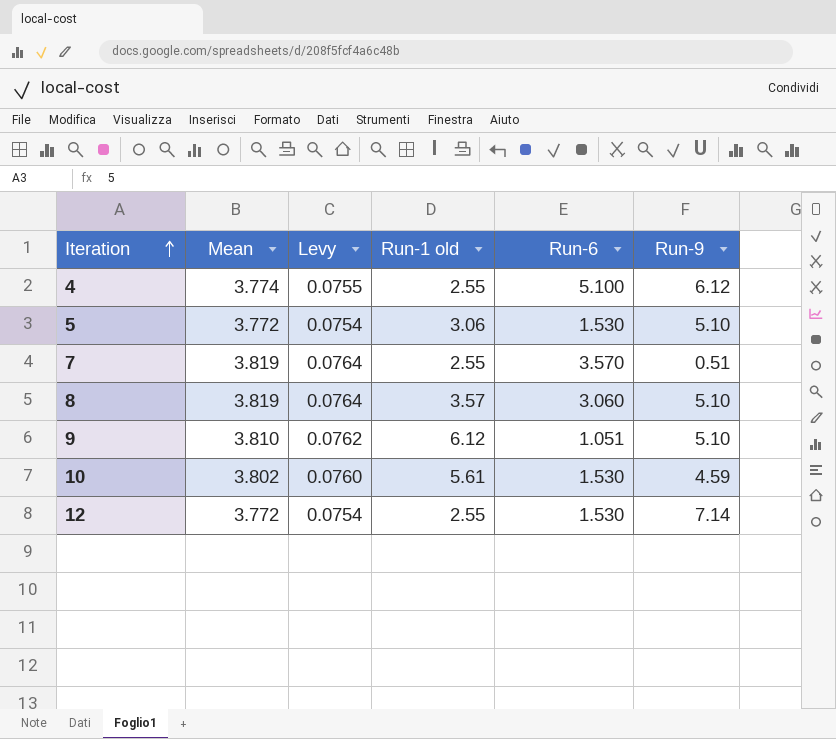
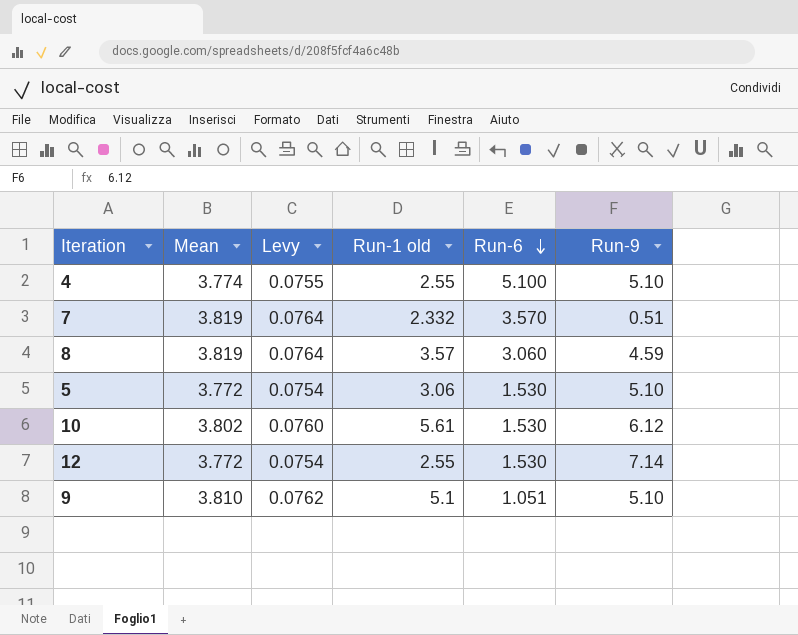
row order: Iteration ascending -> Run-6 descending
4 | Run-9: 6.12 -> 5.10
7 | Run-1 old: 2.55 -> 2.332
8 | Run-9: 5.10 -> 4.59
10 | Run-9: 4.59 -> 6.12
9 | Run-1 old: 6.12 -> 5.1

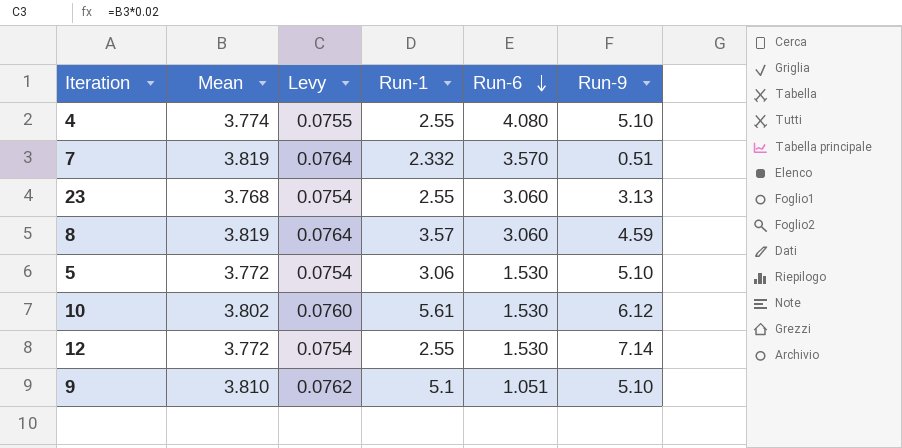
column name: Run-1 old -> Run-1
4 | Run-6: 5.100 -> 4.080
row 23: none -> 3.768 | 0.0754 | 2.55 | 3.060 | 3.13

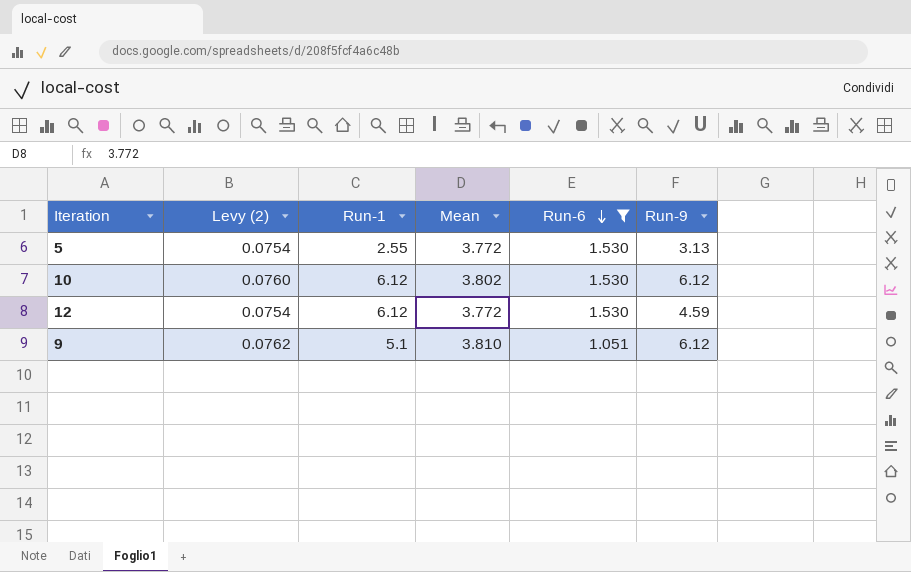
filter: none -> Run-6 <= 1.530
column name: Levy -> Levy (2)
column Mean | position: 2 -> 4
5 | Run-1: 3.06 -> 2.55
5 | Run-9: 5.10 -> 3.13
10 | Run-1: 5.61 -> 6.12
12 | Run-1: 2.55 -> 6.12
12 | Run-9: 7.14 -> 4.59
9 | Run-9: 5.10 -> 6.12

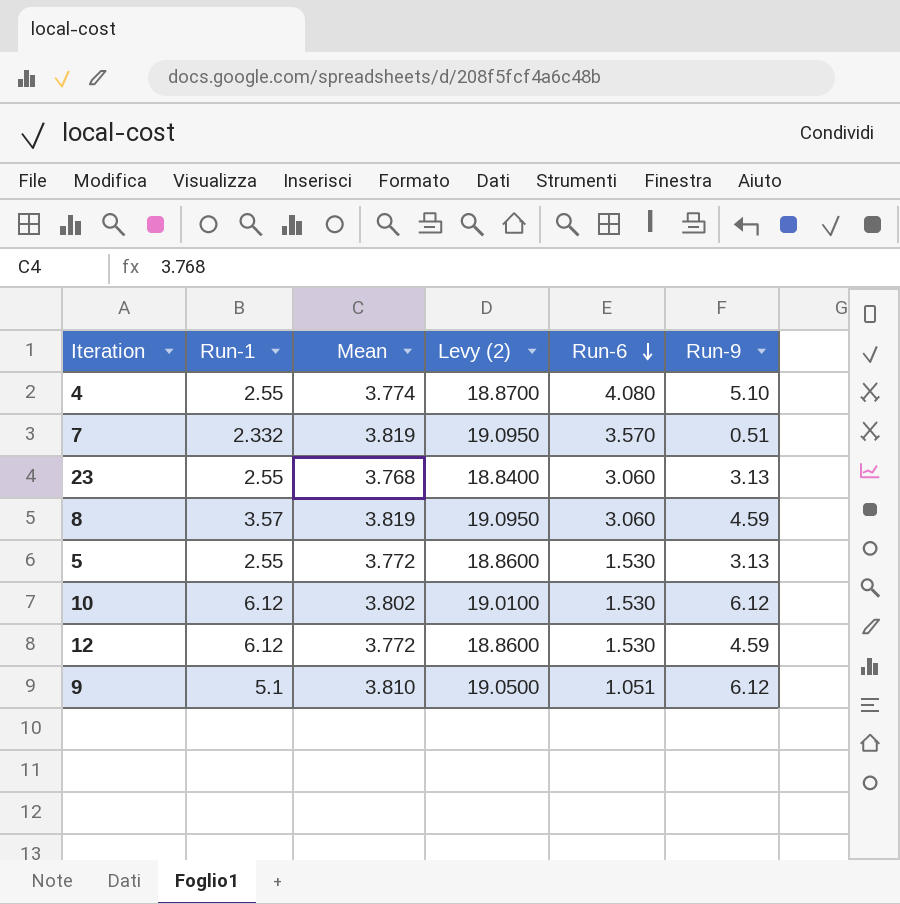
filter: Run-6 <= 1.530 -> none
column Levy (2) | formula: [Mean] * 0.02 -> [Mean] * 5
column Levy (2) | position: 2 -> 4

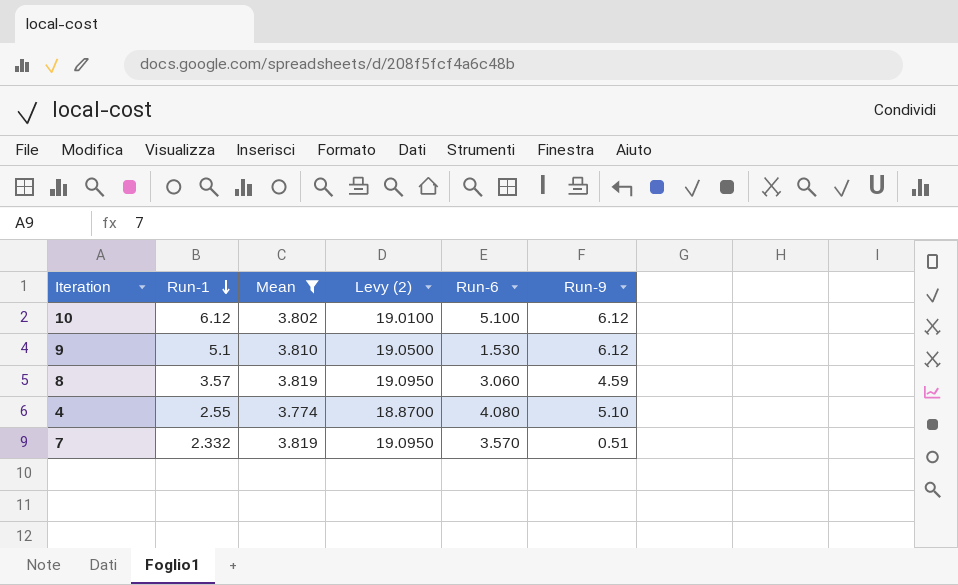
filter: none -> Mean >= 3.774
row order: Run-6 descending -> Run-1 descending
10 | Run-6: 1.530 -> 5.100
9 | Run-6: 1.051 -> 1.530

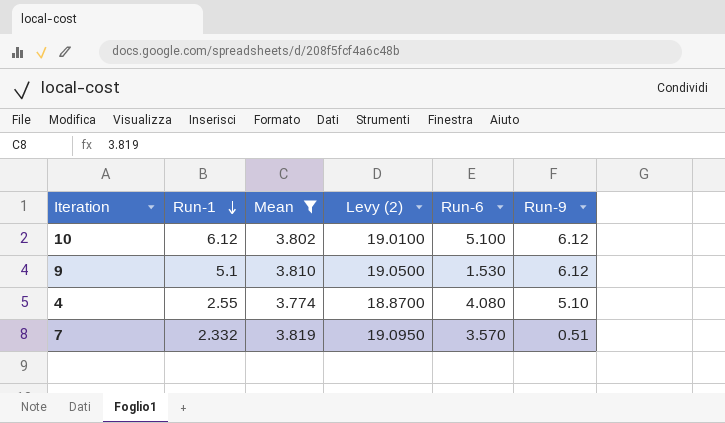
row 8: 3.57 | 3.819 | 19.0950 | 3.060 | 4.59 -> none

